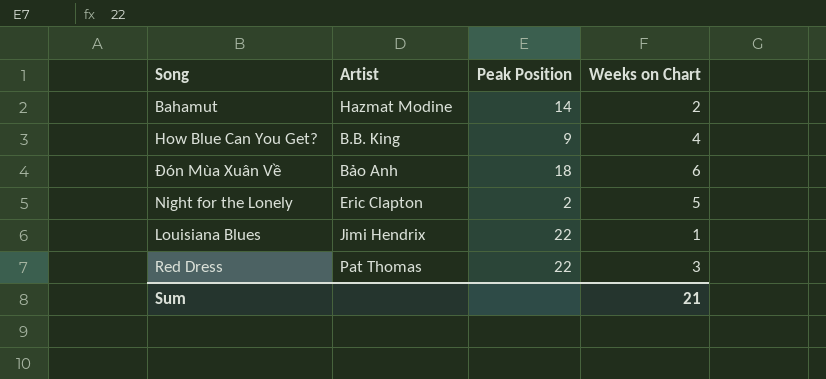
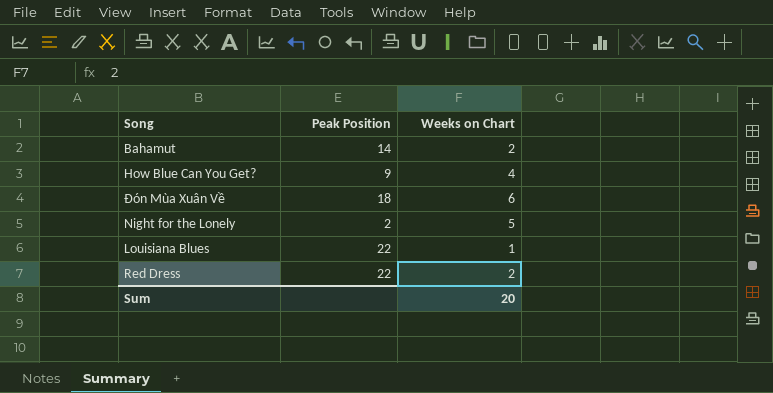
column Artist | position: 2 -> none
Red Dress | Weeks on Chart: 3 -> 2
Sum | Weeks on Chart: 21 -> 20

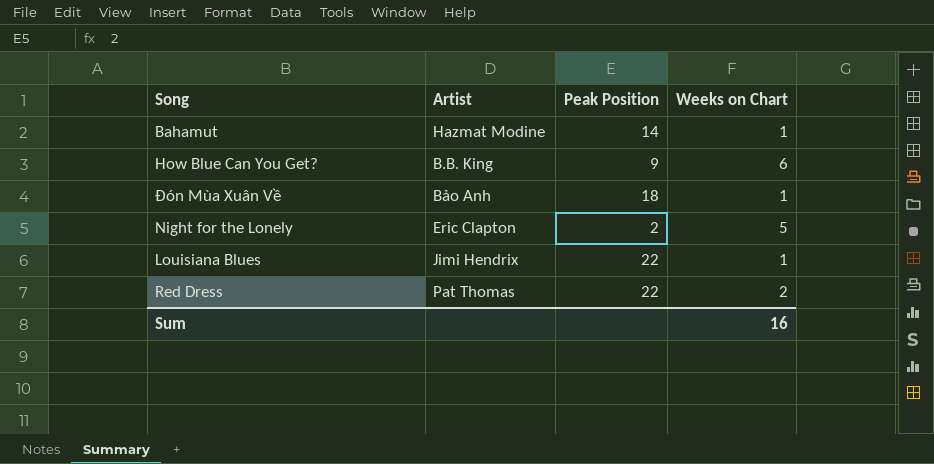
column Artist | position: none -> 2
Bahamut | Weeks on Chart: 2 -> 1
How Blue Can You Get? | Weeks on Chart: 4 -> 6
Đón Mùa Xuân Về | Weeks on Chart: 6 -> 1
Sum | Weeks on Chart: 20 -> 16

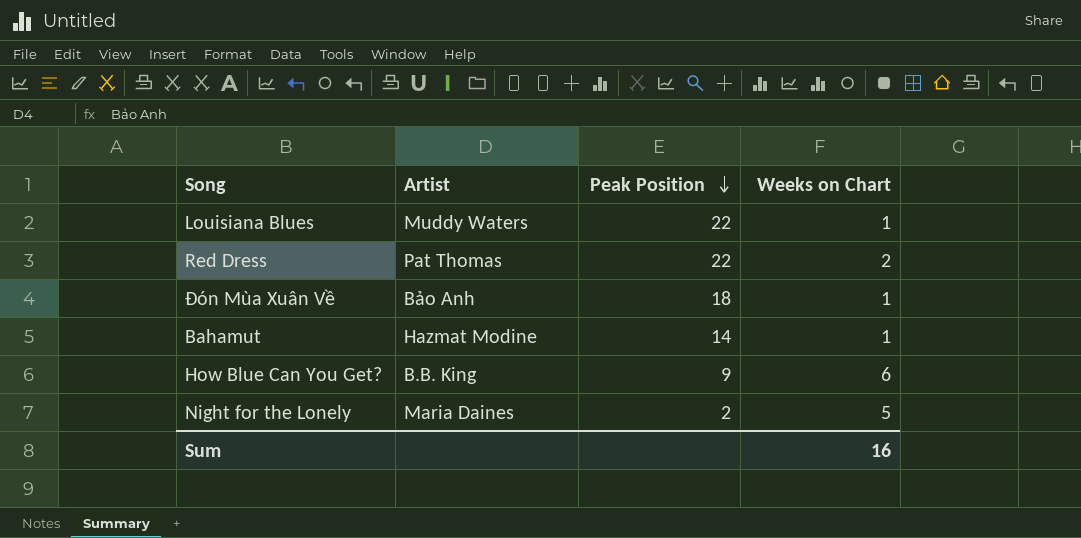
row order: none -> Peak Position descending
Louisiana Blues | Artist: Jimi Hendrix -> Muddy Waters
Night for the Lonely | Artist: Eric Clapton -> Maria Daines

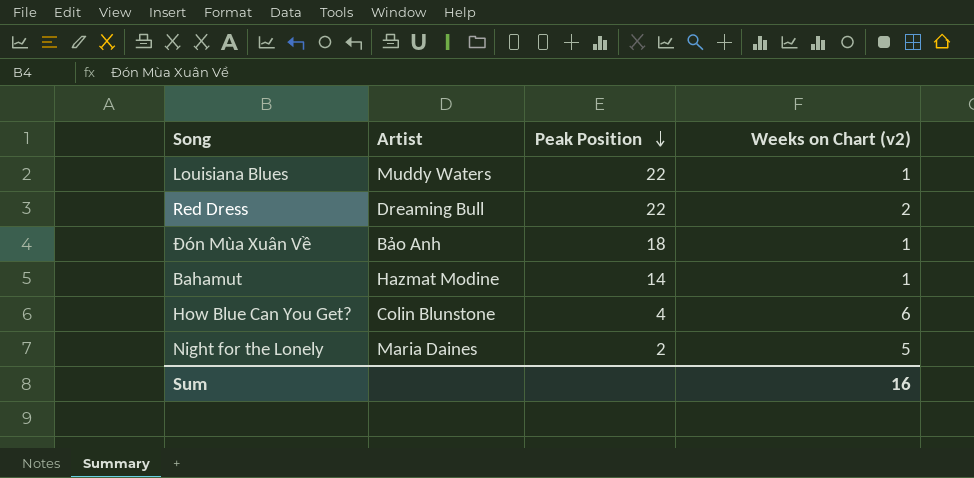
column name: Weeks on Chart -> Weeks on Chart (v2)
Red Dress | Artist: Pat Thomas -> Dreaming Bull
How Blue Can You Get? | Artist: B.B. King -> Colin Blunstone
How Blue Can You Get? | Peak Position: 9 -> 4

